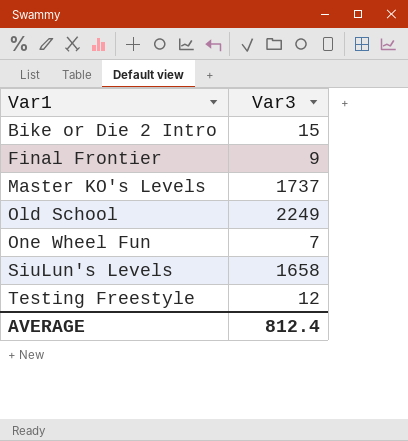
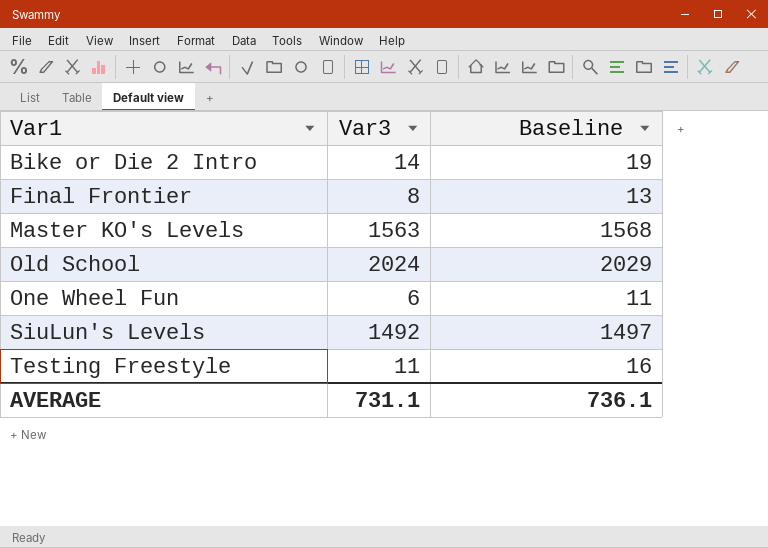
column Baseline | formula: none -> [Var3] + 5
Bike or Die 2 Intro | Var3: 15 -> 14
Final Frontier | Var3: 9 -> 8
Master KO's Levels | Var3: 1737 -> 1563
Old School | Var3: 2249 -> 2024
One Wheel Fun | Var3: 7 -> 6
SiuLun's Levels | Var3: 1658 -> 1492
Testing Freestyle | Var3: 12 -> 11
AVERAGE | Var3: 812.4 -> 731.1

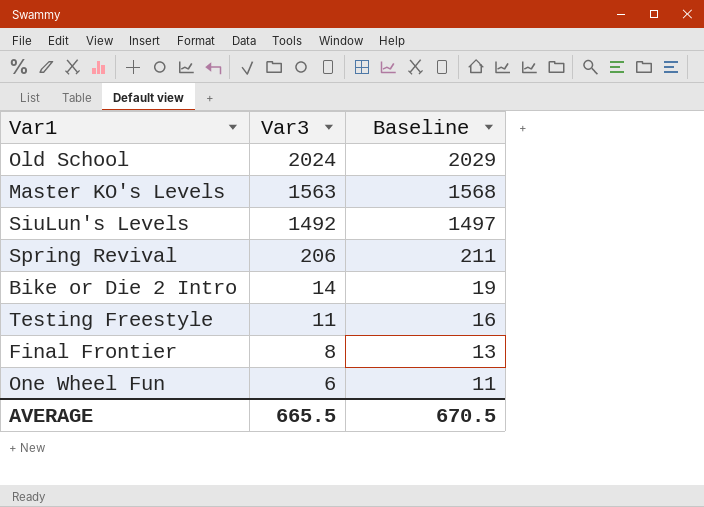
row order: Var1 ascending -> Var3 descending
row Spring Revival: none -> 206 | 211
AVERAGE | Var3: 731.1 -> 665.5
AVERAGE | Baseline: 736.1 -> 670.5

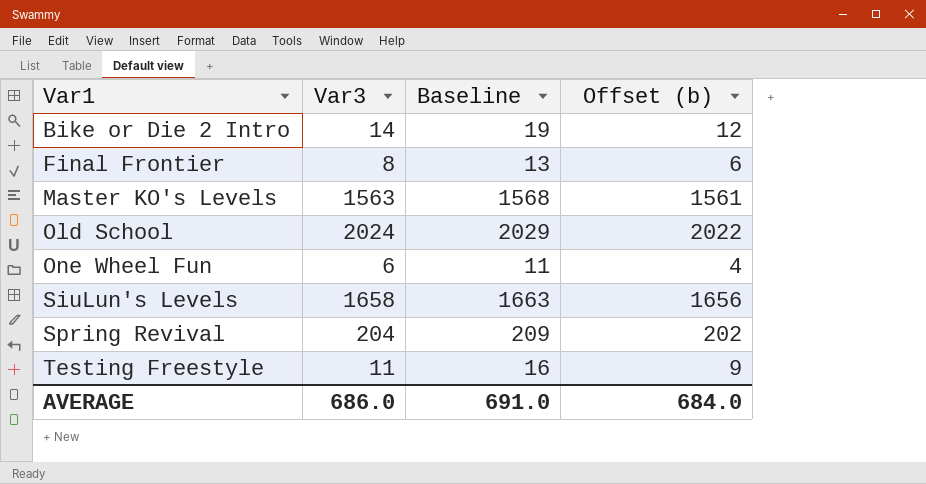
row order: Var3 descending -> Var1 ascending
column Offset (b) | formula: none -> [Var3] - 2
SiuLun's Levels | Var3: 1492 -> 1658
SiuLun's Levels | Baseline: 1497 -> 1663
Spring Revival | Var3: 206 -> 204
Spring Revival | Baseline: 211 -> 209
AVERAGE | Var3: 665.5 -> 686.0
AVERAGE | Baseline: 670.5 -> 691.0

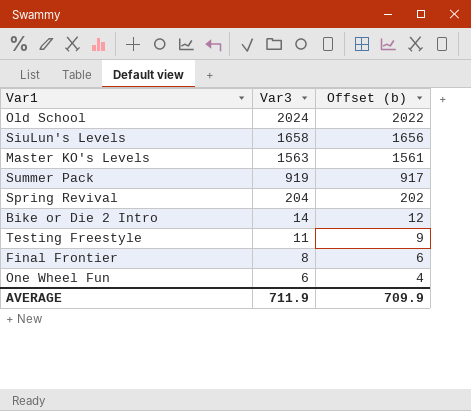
row order: Var1 ascending -> Var3 descending
column Baseline | formula: [Var3] + 5 -> none
row Summer Pack: none -> 919 | 917
AVERAGE | Var3: 686.0 -> 711.9
AVERAGE | Offset (b): 684.0 -> 709.9

